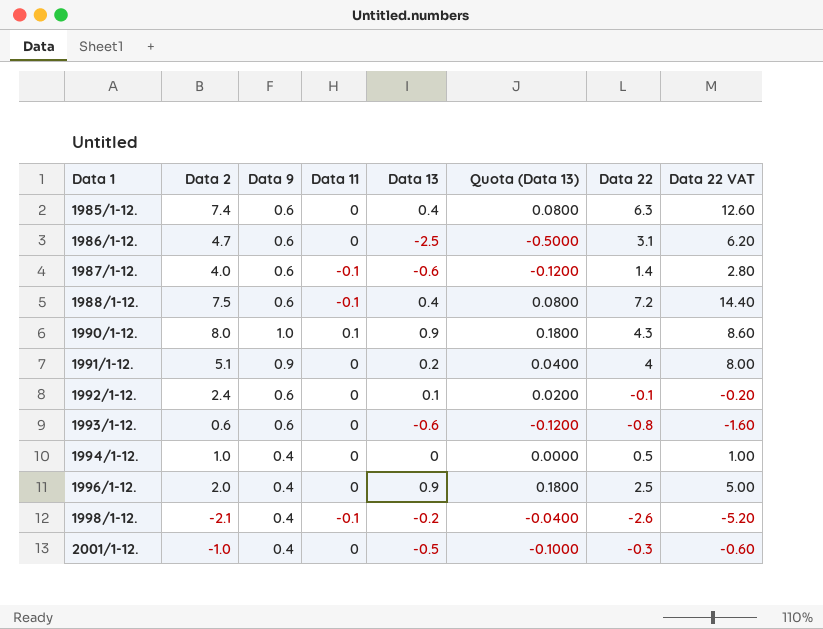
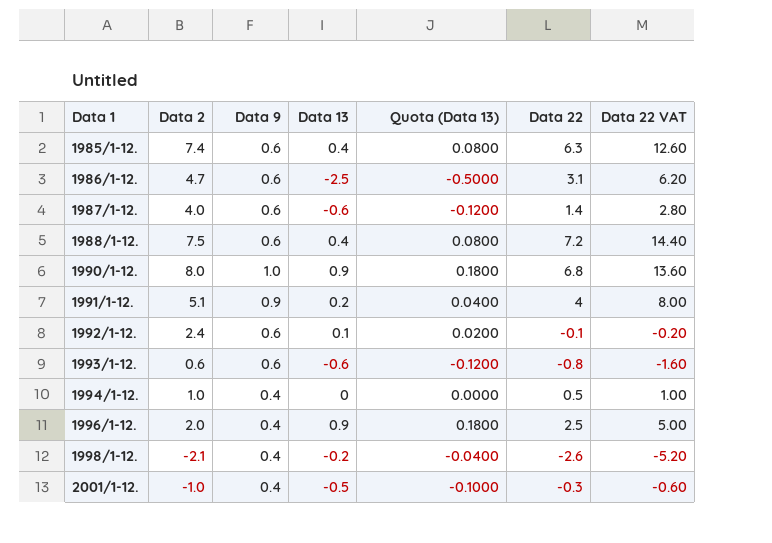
column Data 11 | position: 4 -> none
1990/1-12. | Data 22: 4.3 -> 6.8
1990/1-12. | Data 22 VAT: 8.60 -> 13.60

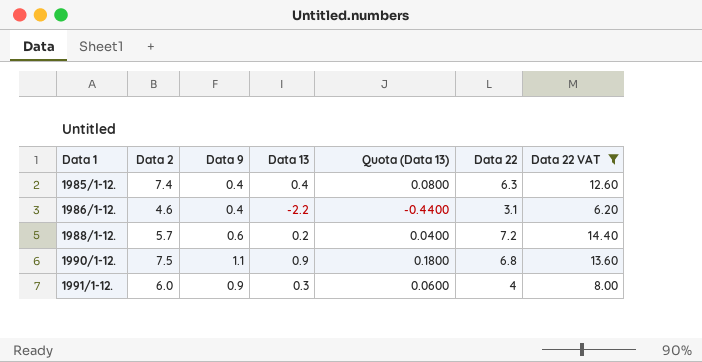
filter: none -> Data 22 VAT >= 6.20
1985/1-12. | Data 9: 0.6 -> 0.4
1986/1-12. | Data 2: 4.7 -> 4.6
1986/1-12. | Data 9: 0.6 -> 0.4
1986/1-12. | Data 13: -2.5 -> -2.2
1986/1-12. | Quota (Data 13): -0.5000 -> -0.4400
1988/1-12. | Data 2: 7.5 -> 5.7
1988/1-12. | Data 13: 0.4 -> 0.2
1988/1-12. | Quota (Data 13): 0.0800 -> 0.0400
1990/1-12. | Data 2: 8.0 -> 7.5
1990/1-12. | Data 9: 1.0 -> 1.1
1991/1-12. | Data 2: 5.1 -> 6.0
1991/1-12. | Data 13: 0.2 -> 0.3
1991/1-12. | Quota (Data 13): 0.0400 -> 0.0600

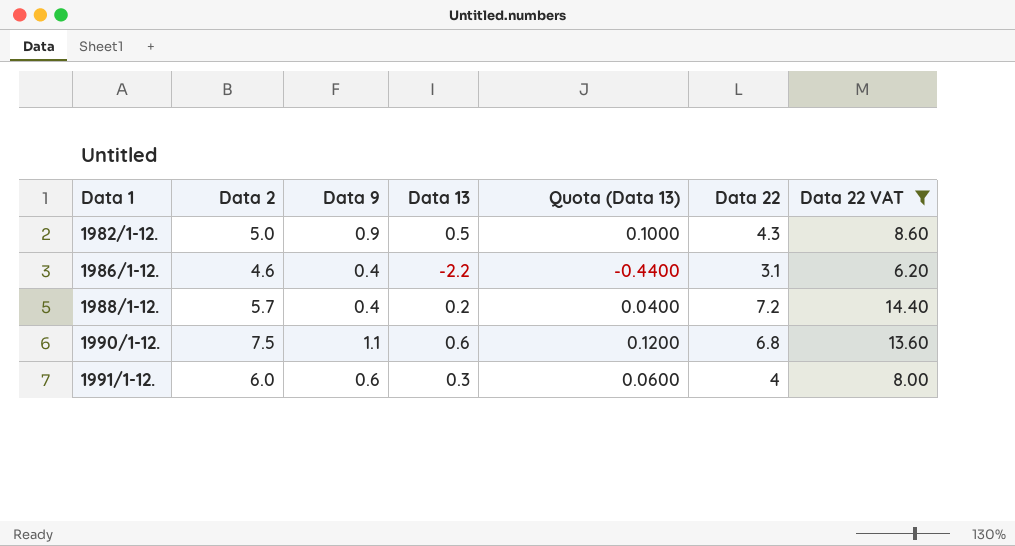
row 1985/1-12.: 7.4 | 0.4 | 0.4 | 0.0800 | 6.3 | 12.60 -> none
row 1982/1-12.: none -> 5.0 | 0.9 | 0.5 | 0.1000 | 4.3 | 8.60
1988/1-12. | Data 9: 0.6 -> 0.4
1990/1-12. | Data 13: 0.9 -> 0.6
1990/1-12. | Quota (Data 13): 0.1800 -> 0.1200
1991/1-12. | Data 9: 0.9 -> 0.6

